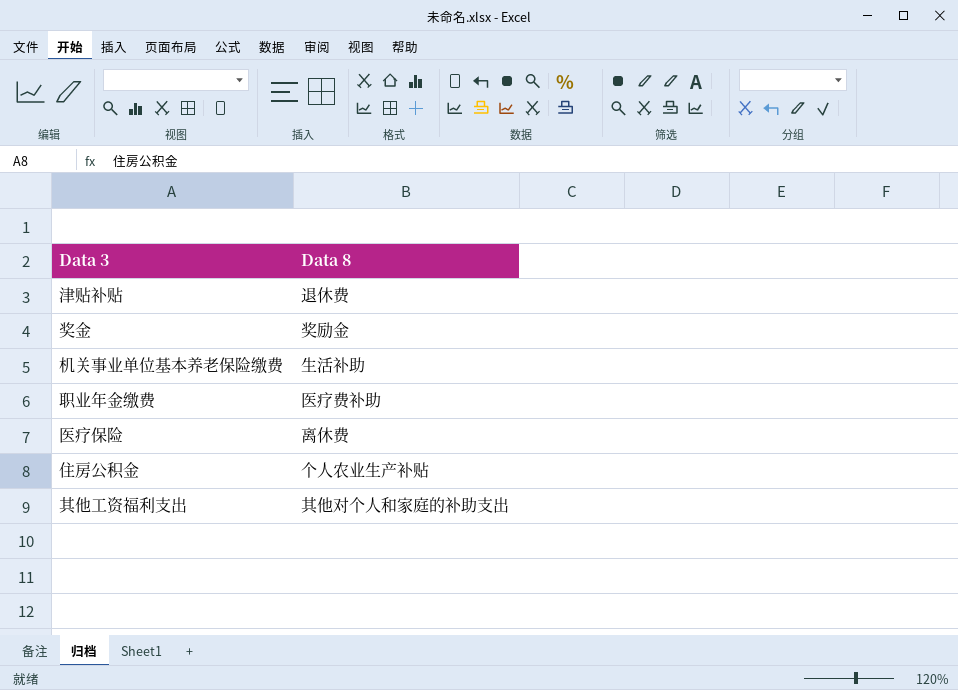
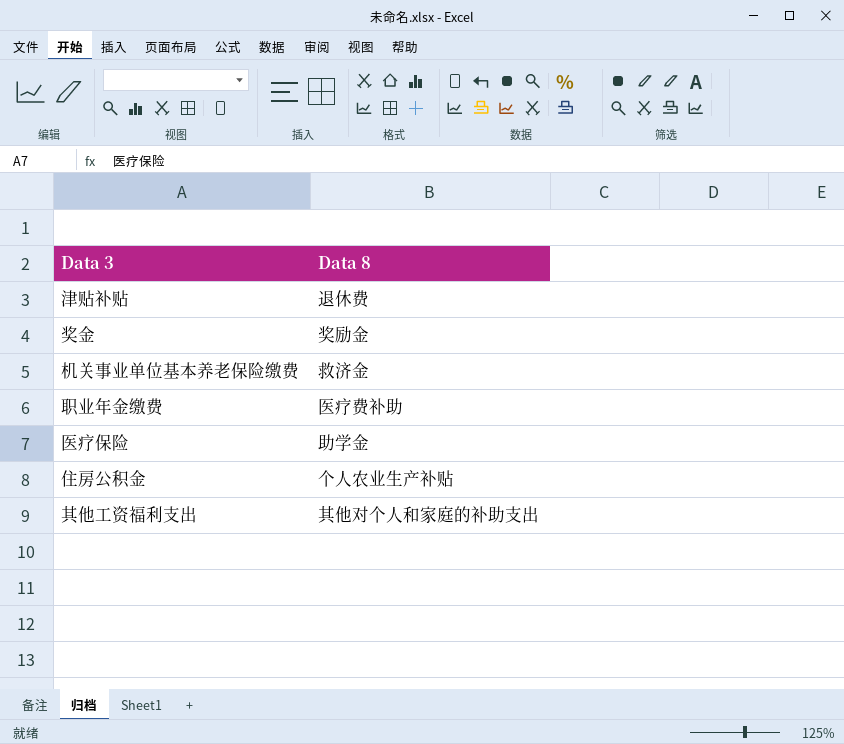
机关事业单位基本养老保险缴费 | Data 8: 生活补助 -> 救济金
医疗保险 | Data 8: 离休费 -> 助学金

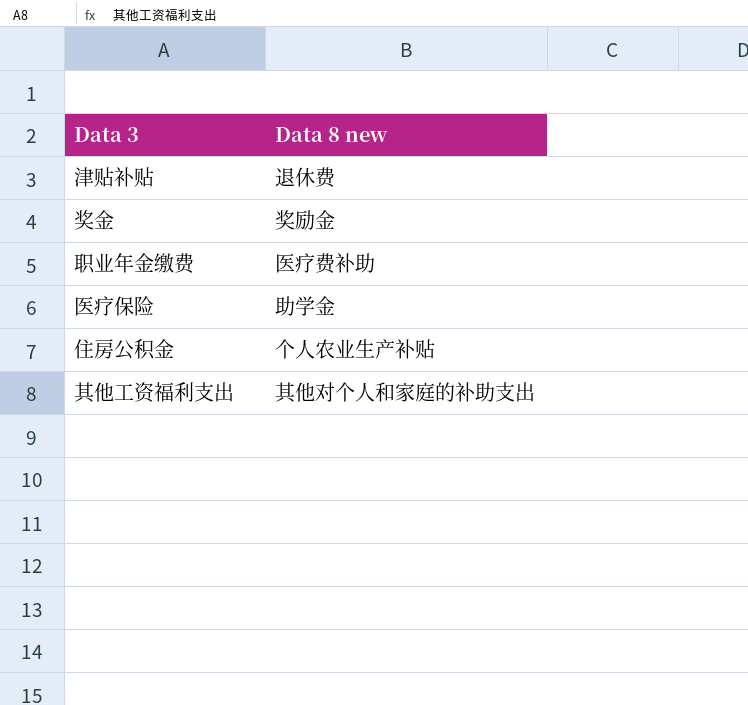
column name: Data 8 -> Data 8 new
row 机关事业单位基本养老保险缴费: 救济金 -> none

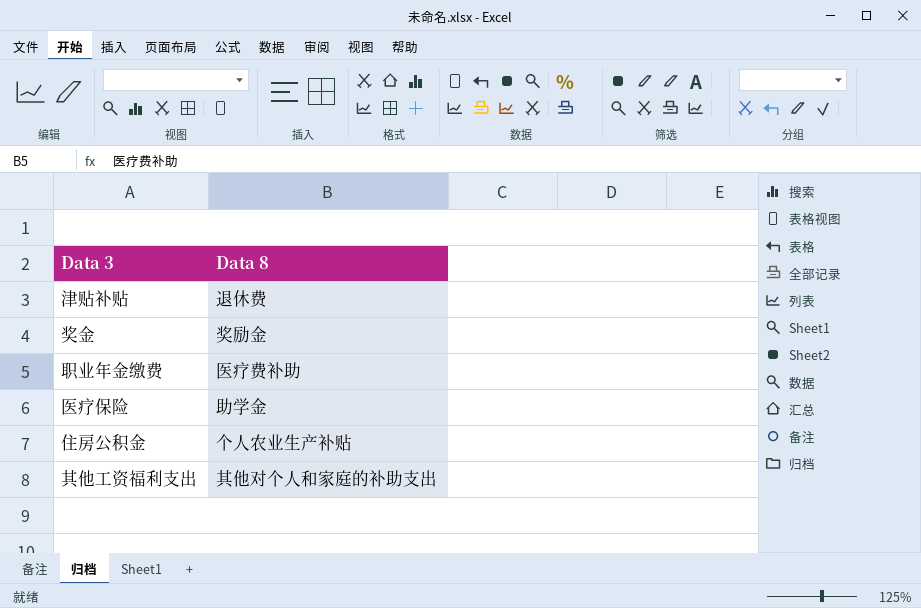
column name: Data 8 new -> Data 8

